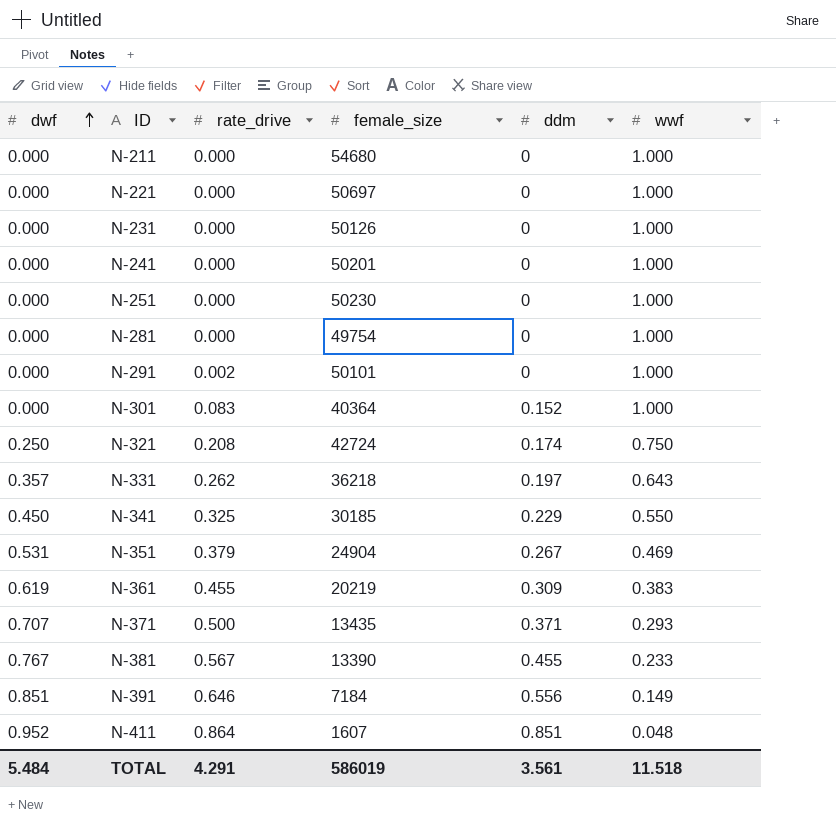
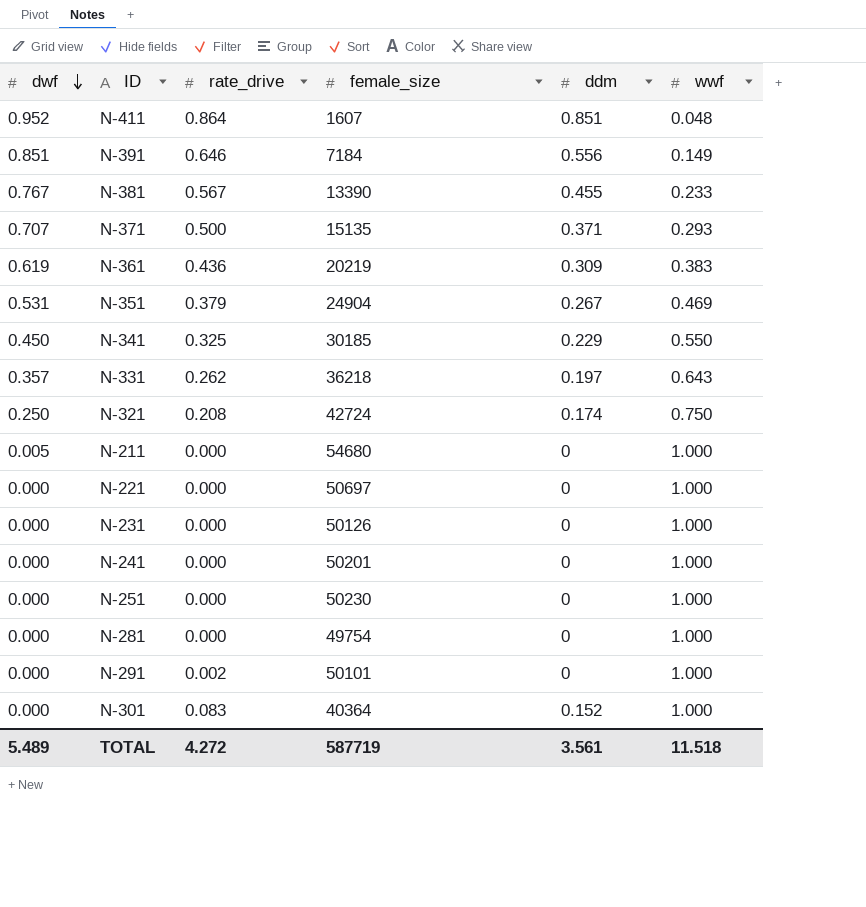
row order: dwf ascending -> dwf descending
N-371 | female_size: 13435 -> 15135
N-361 | rate_drive: 0.455 -> 0.436
N-211 | dwf: 0.000 -> 0.005
TOTAL | dwf: 5.484 -> 5.489
TOTAL | rate_drive: 4.291 -> 4.272
TOTAL | female_size: 586019 -> 587719

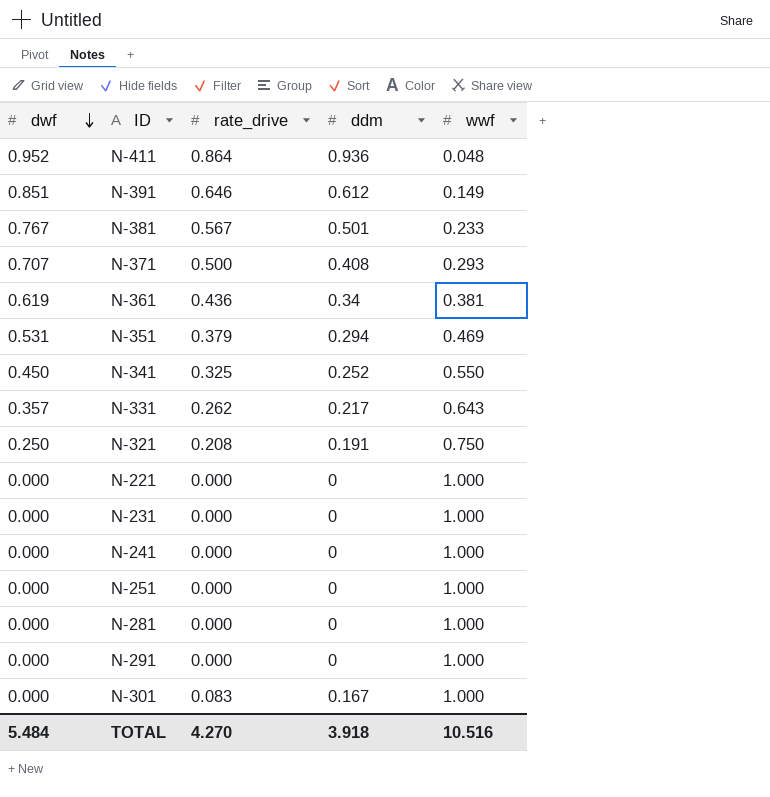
column female_size | position: 4 -> none
row N-211: 0.005 | 0.000 | 54680 | 0 | 1.000 -> none
N-411 | ddm: 0.851 -> 0.936
N-391 | ddm: 0.556 -> 0.612
N-381 | ddm: 0.455 -> 0.501
N-371 | ddm: 0.371 -> 0.408
N-361 | ddm: 0.309 -> 0.34
N-361 | wwf: 0.383 -> 0.381
N-351 | ddm: 0.267 -> 0.294
N-341 | ddm: 0.229 -> 0.252
N-331 | ddm: 0.197 -> 0.217
N-321 | ddm: 0.174 -> 0.191
N-291 | rate_drive: 0.002 -> 0.000
N-301 | ddm: 0.152 -> 0.167
TOTAL | dwf: 5.489 -> 5.484
TOTAL | rate_drive: 4.272 -> 4.270
TOTAL | ddm: 3.561 -> 3.918
TOTAL | wwf: 11.518 -> 10.516

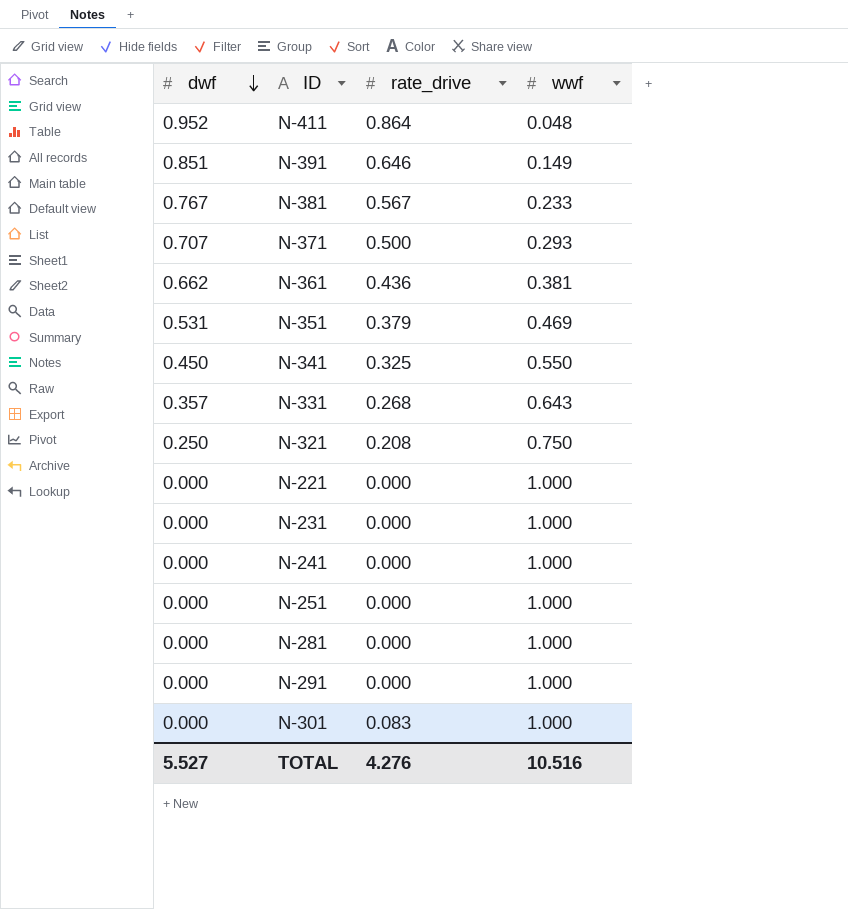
column ddm | position: 4 -> none
N-361 | dwf: 0.619 -> 0.662
N-331 | rate_drive: 0.262 -> 0.268
TOTAL | dwf: 5.484 -> 5.527
TOTAL | rate_drive: 4.270 -> 4.276

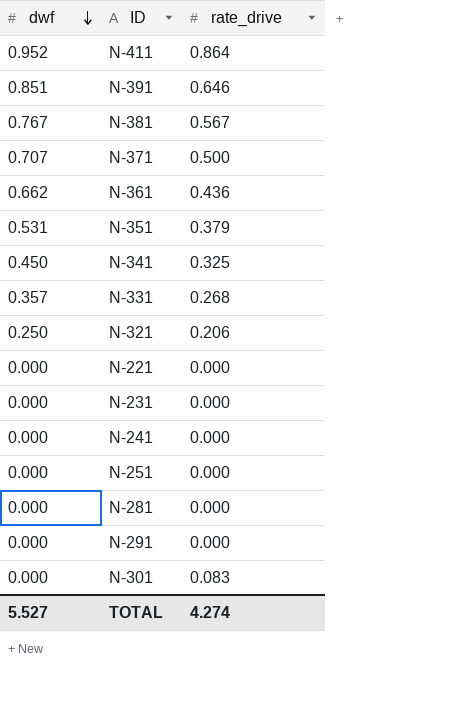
column wwf | position: 4 -> none
N-321 | rate_drive: 0.208 -> 0.206
TOTAL | rate_drive: 4.276 -> 4.274

